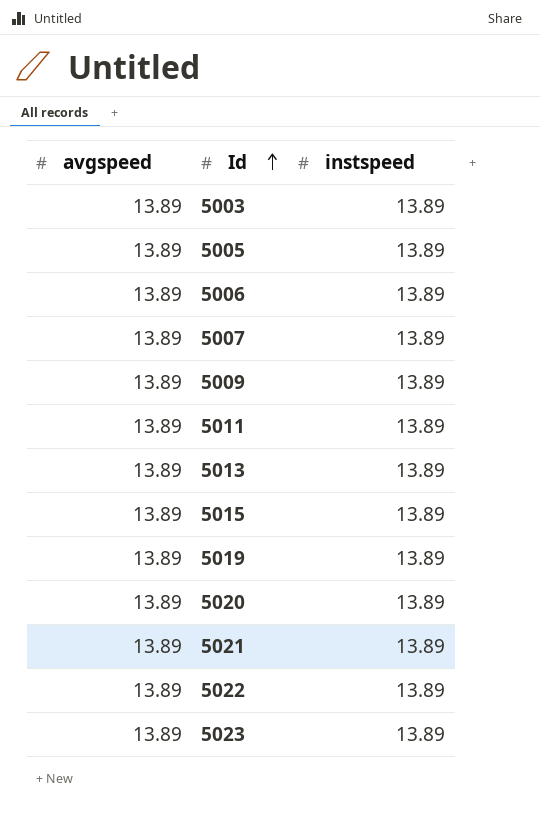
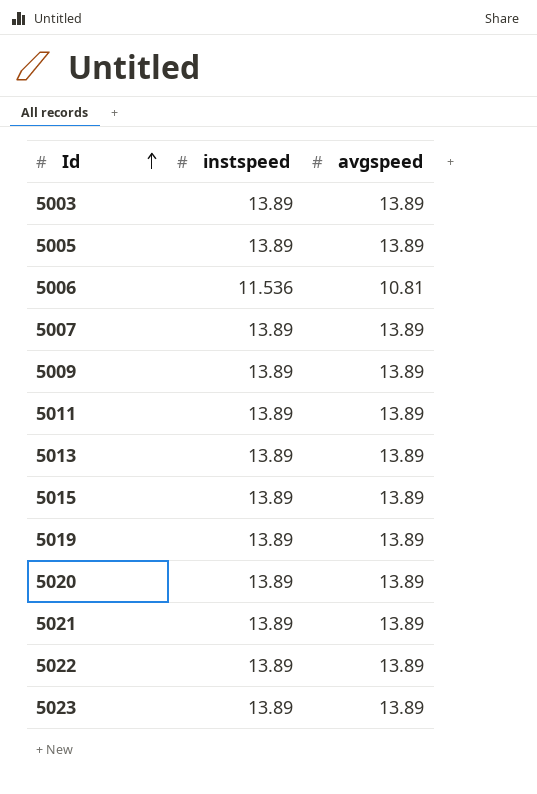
column avgspeed | position: 1 -> 3
5006 | instspeed: 13.89 -> 11.536
5006 | avgspeed: 13.89 -> 10.81

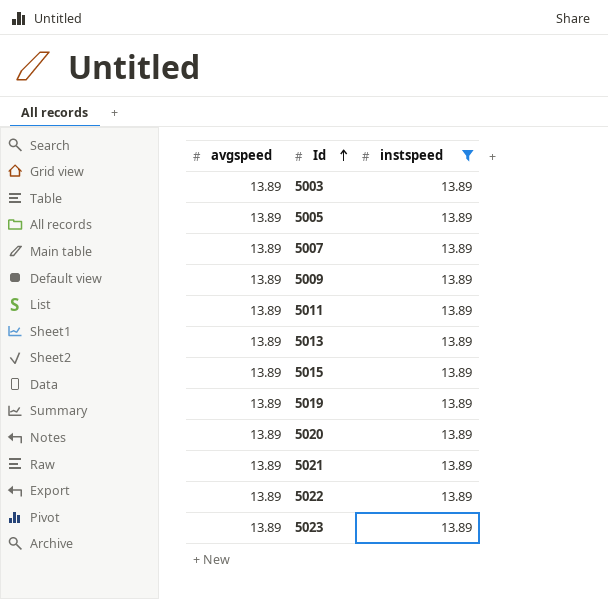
filter: none -> instspeed = 13.89
column avgspeed | position: 3 -> 1

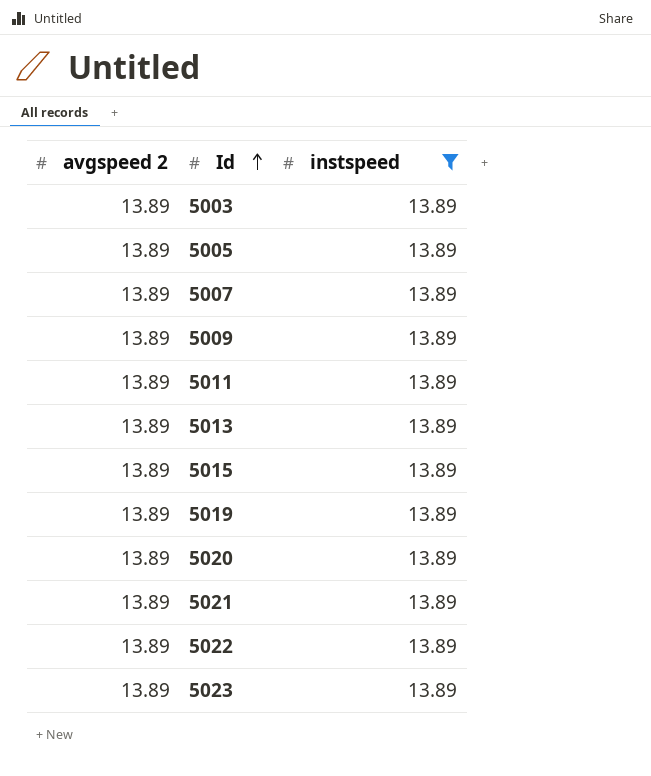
column name: avgspeed -> avgspeed 2

